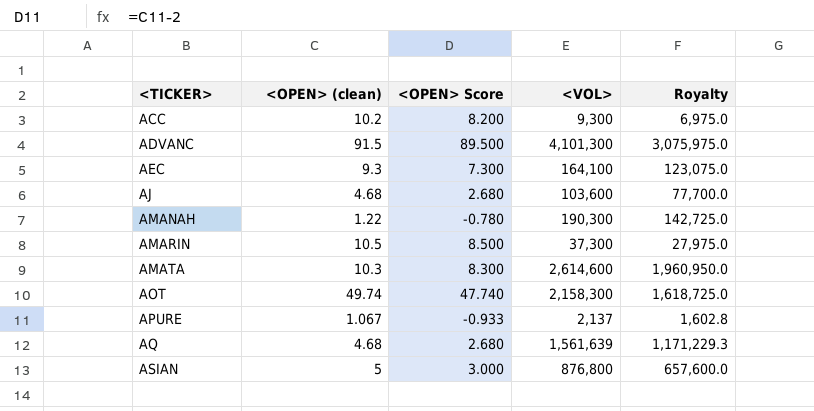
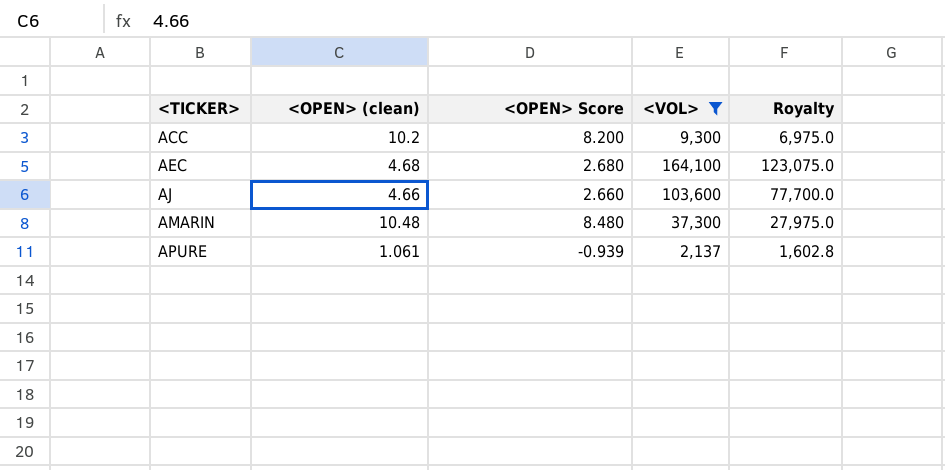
filter: none -> <VOL> <= 164,100
AEC | <OPEN> (clean): 9.3 -> 4.68
AEC | <OPEN> Score: 7.300 -> 2.680
AJ | <OPEN> (clean): 4.68 -> 4.66
AJ | <OPEN> Score: 2.680 -> 2.660
AMARIN | <OPEN> (clean): 10.5 -> 10.48
AMARIN | <OPEN> Score: 8.500 -> 8.480
APURE | <OPEN> (clean): 1.067 -> 1.061
APURE | <OPEN> Score: -0.933 -> -0.939

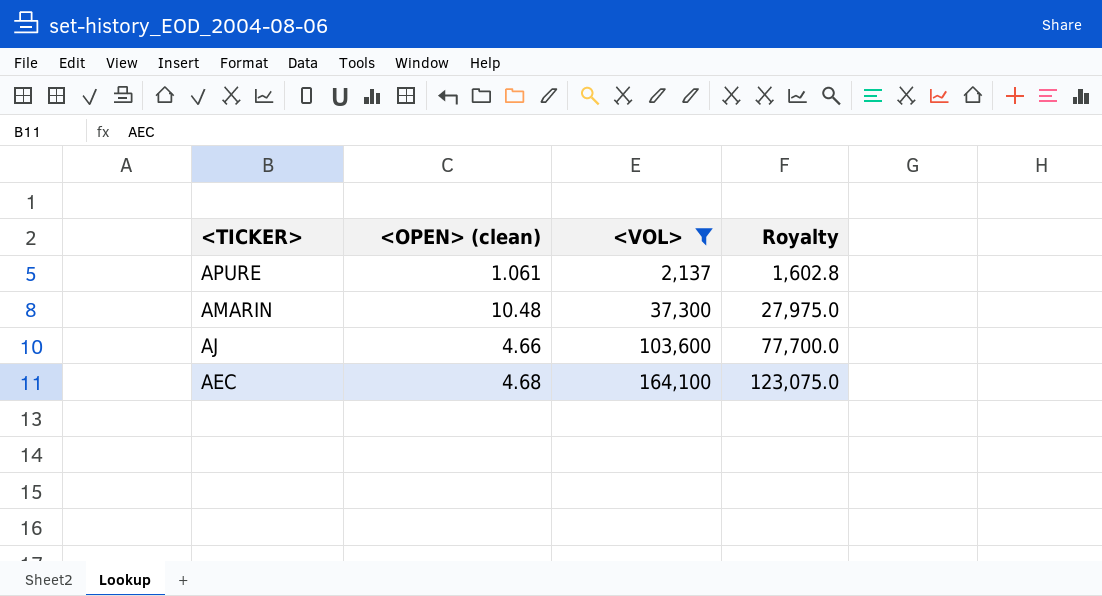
row order: <TICKER> ascending -> <TICKER> descending
column <OPEN> Score | formula: [<OPEN> (clean)] - 2 -> none
row ACC: 10.2 | 8.200 | 9,300 | 6,975.0 -> none

